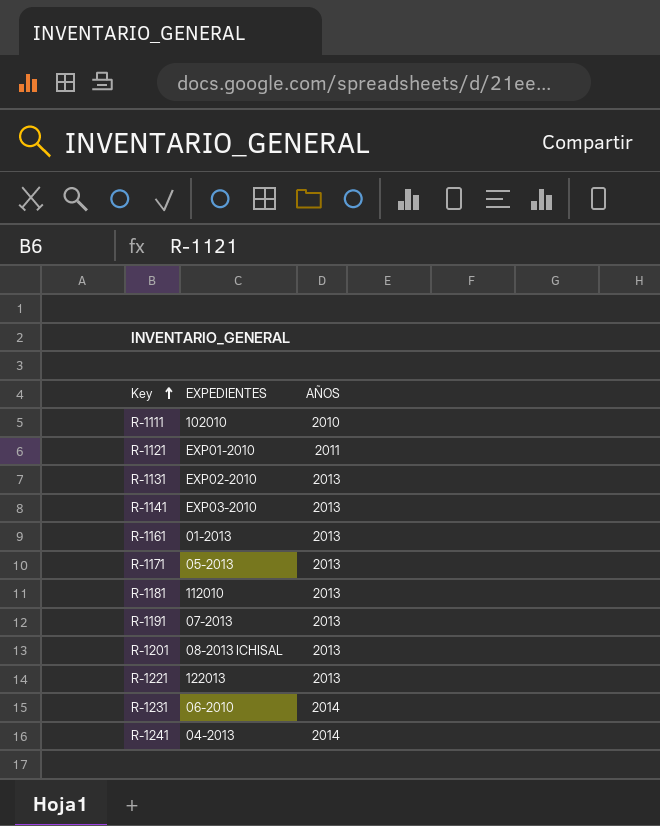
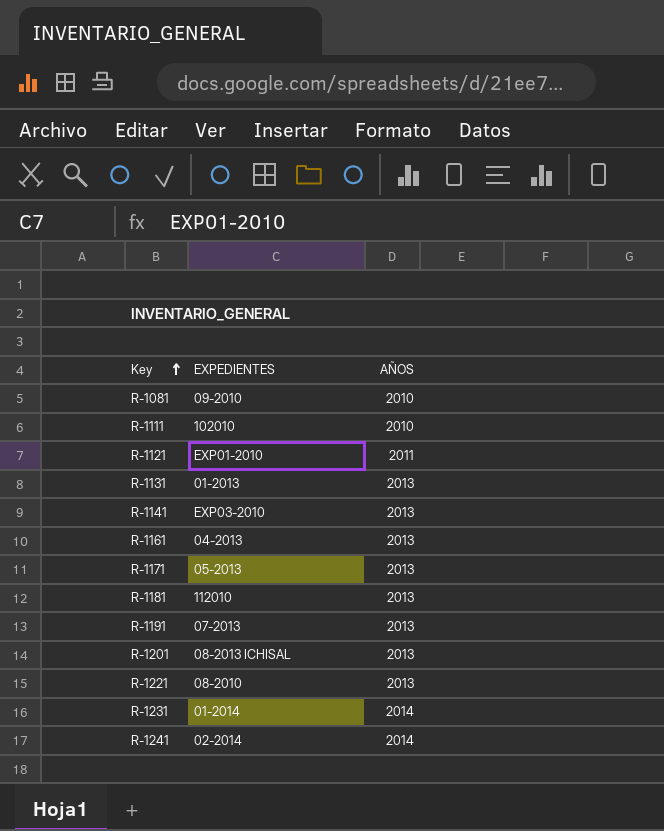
row R-1081: none -> 09-2010 | 2010
R-1131 | EXPEDIENTES: EXP02-2010 -> 01-2013
R-1161 | EXPEDIENTES: 01-2013 -> 04-2013
R-1221 | EXPEDIENTES: 122013 -> 08-2010
R-1231 | EXPEDIENTES: 06-2010 -> 01-2014
R-1241 | EXPEDIENTES: 04-2013 -> 02-2014

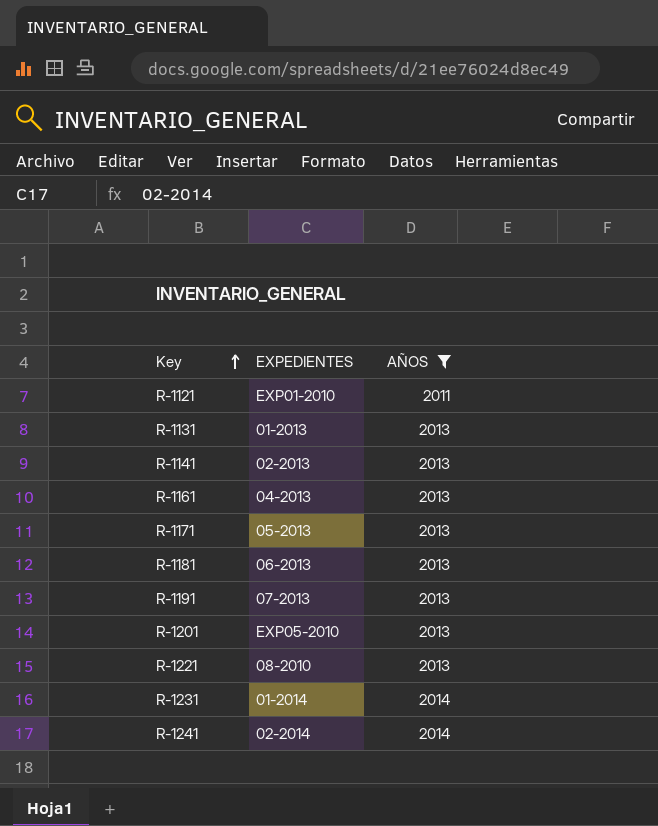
filter: none -> AÑOS != 2010
R-1141 | EXPEDIENTES: EXP03-2010 -> 02-2013
R-1181 | EXPEDIENTES: 112010 -> 06-2013
R-1201 | EXPEDIENTES: 08-2013 ICHISAL -> EXP05-2010

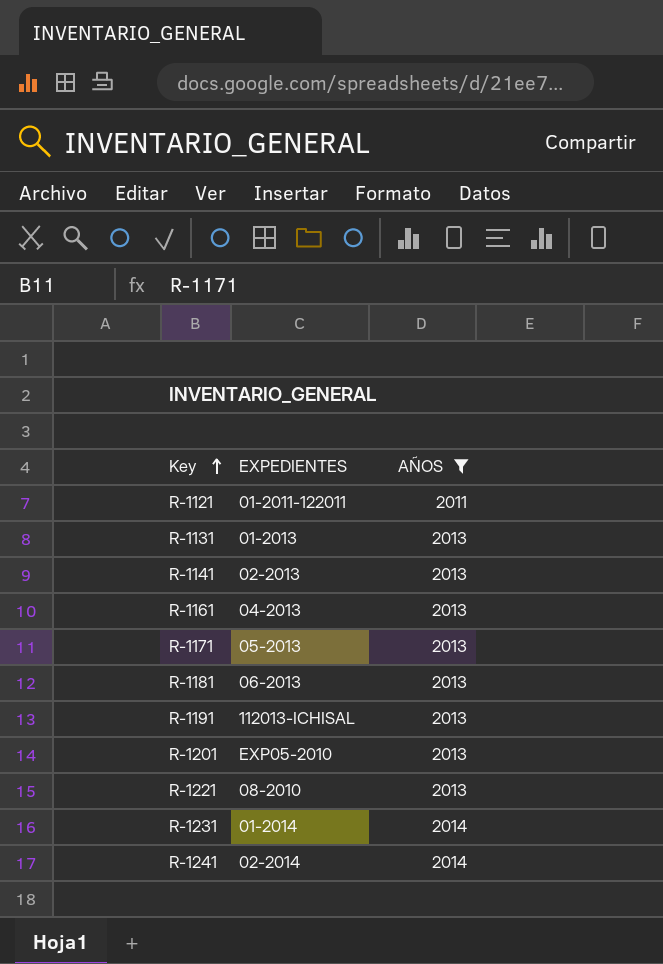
R-1121 | EXPEDIENTES: EXP01-2010 -> 01-2011-122011
R-1191 | EXPEDIENTES: 07-2013 -> 112013-ICHISAL

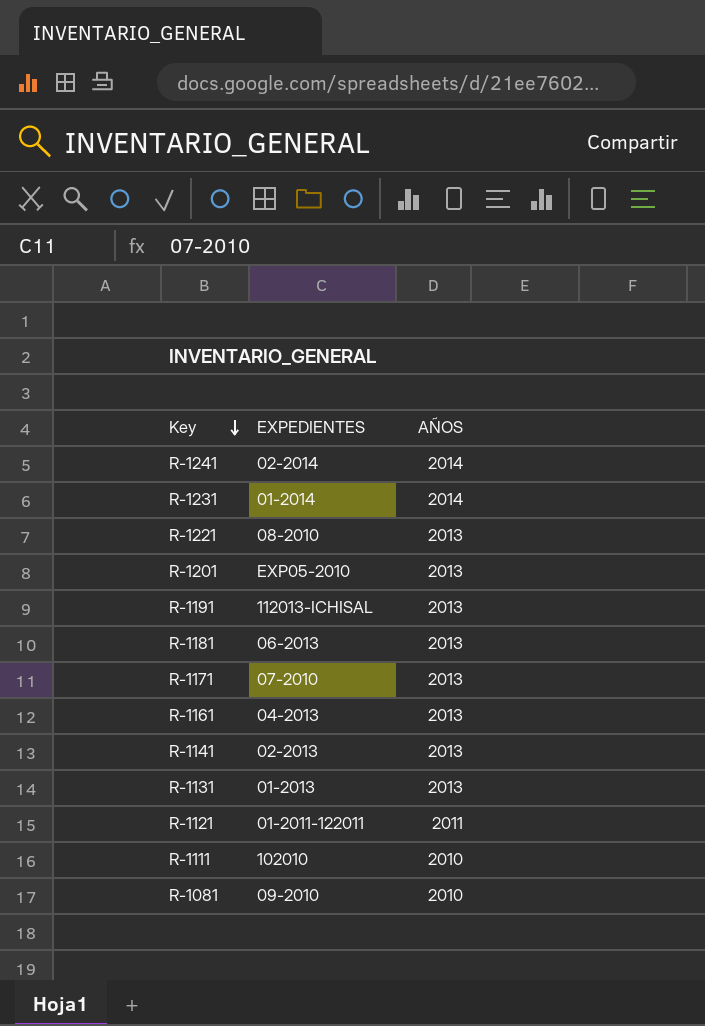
filter: AÑOS != 2010 -> none
row order: Key ascending -> Key descending
R-1171 | EXPEDIENTES: 05-2013 -> 07-2010

